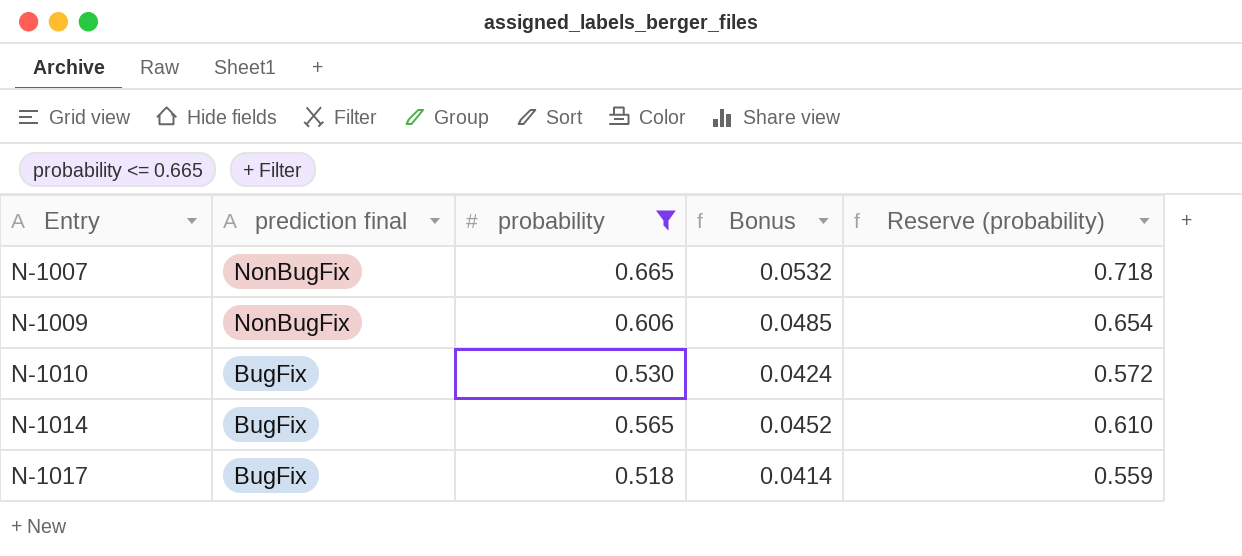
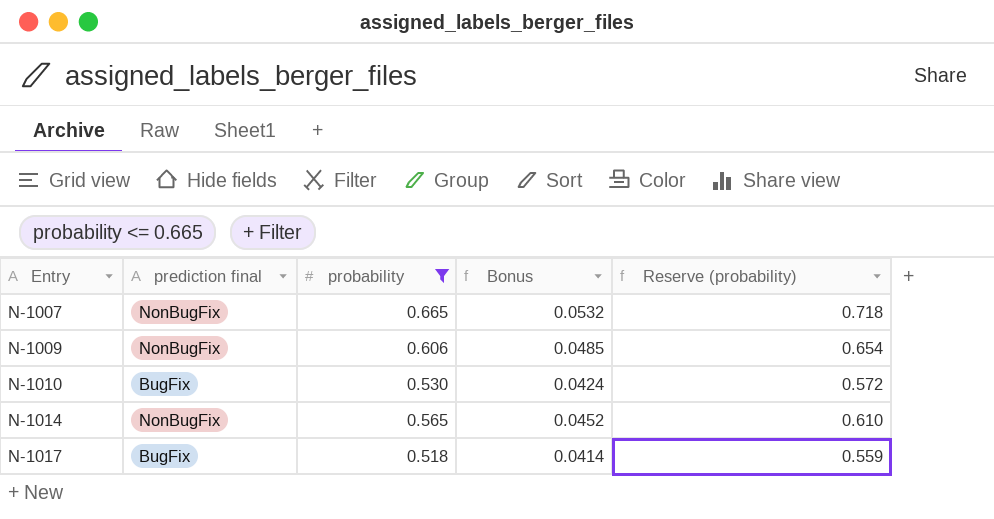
N-1014 | prediction final: BugFix -> NonBugFix

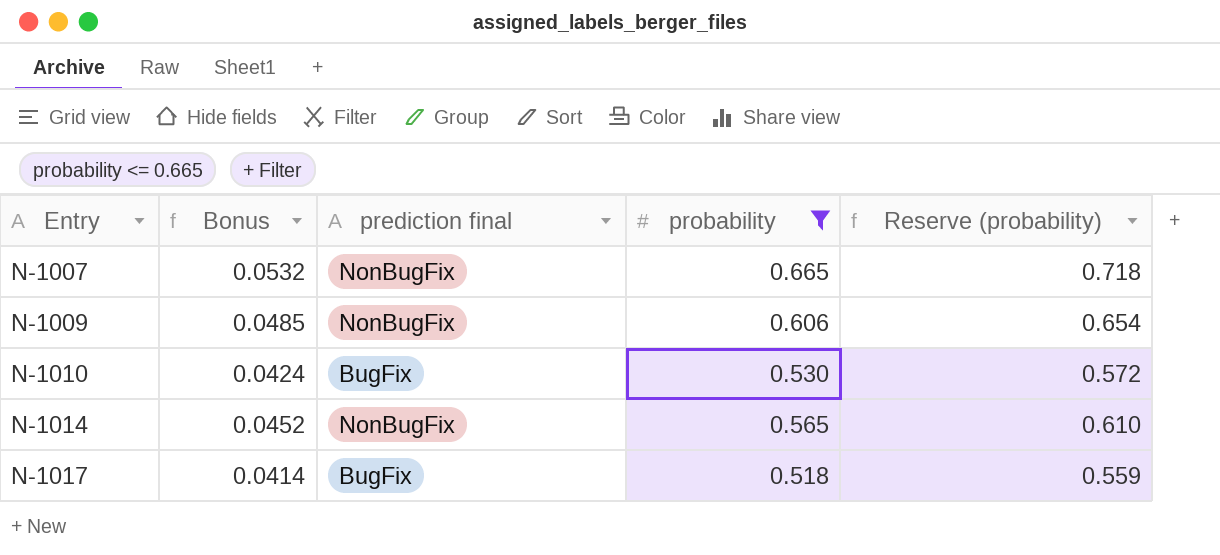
column Bonus | position: 4 -> 2

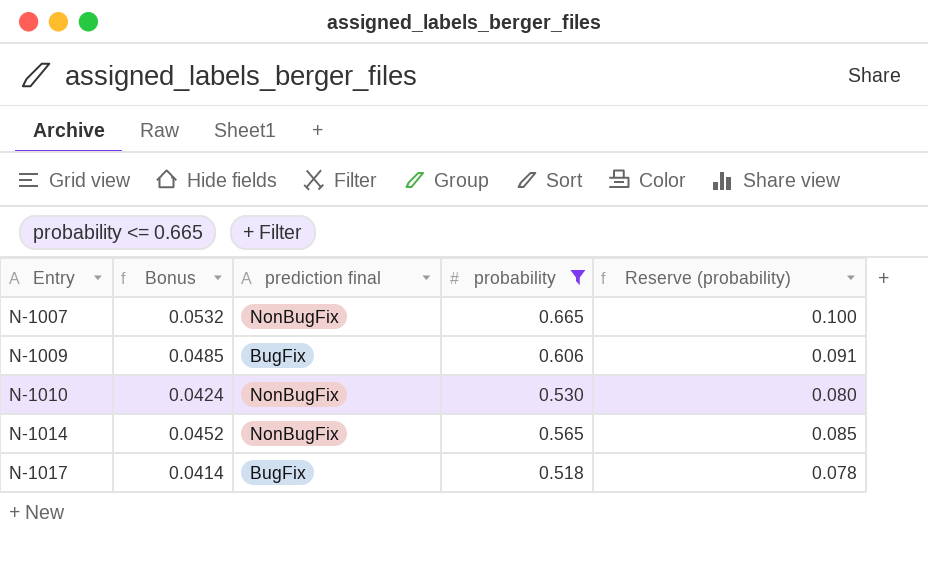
column Reserve (probability) | formula: [probability] * 1.08 -> [probability] * 0.15
N-1009 | prediction final: NonBugFix -> BugFix
N-1010 | prediction final: BugFix -> NonBugFix

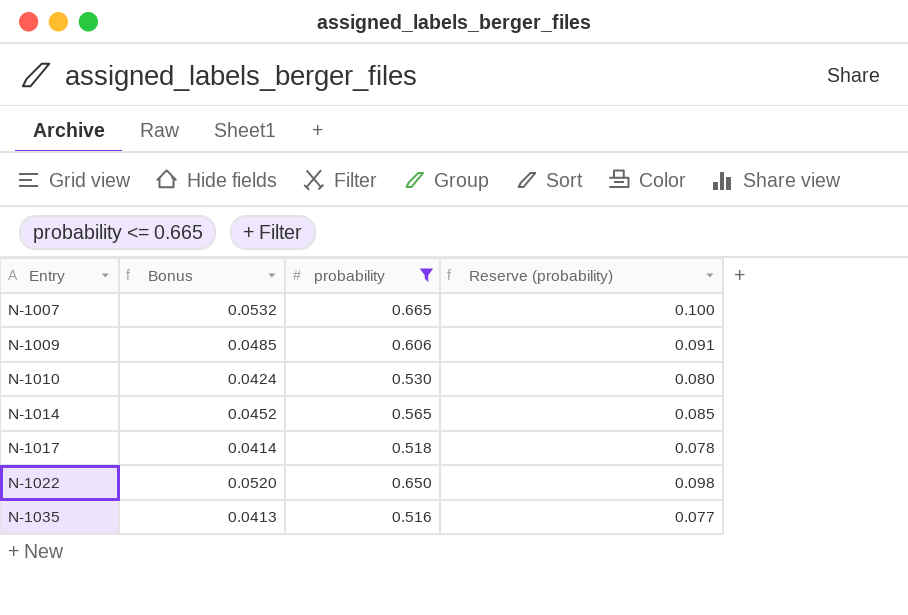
column prediction final | position: 3 -> none
row N-1022: none -> 0.0520 | 0.650 | 0.098
row N-1035: none -> 0.0413 | 0.516 | 0.077

